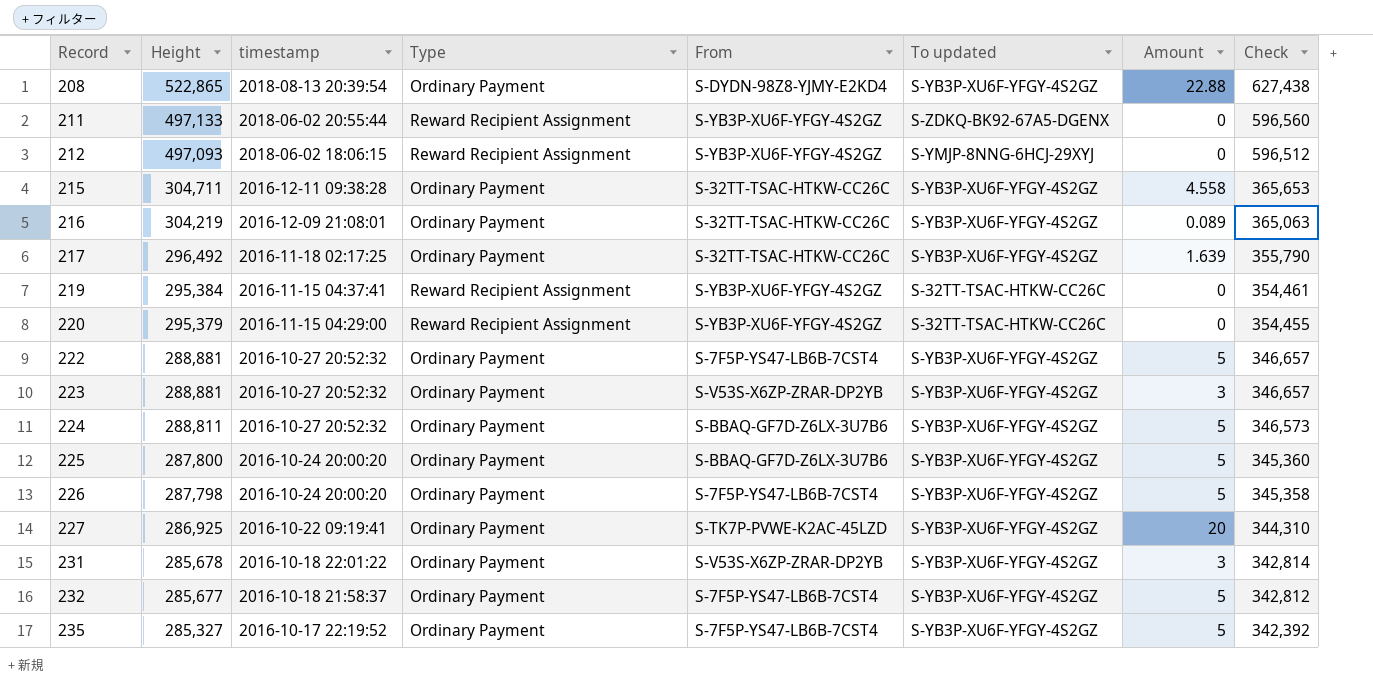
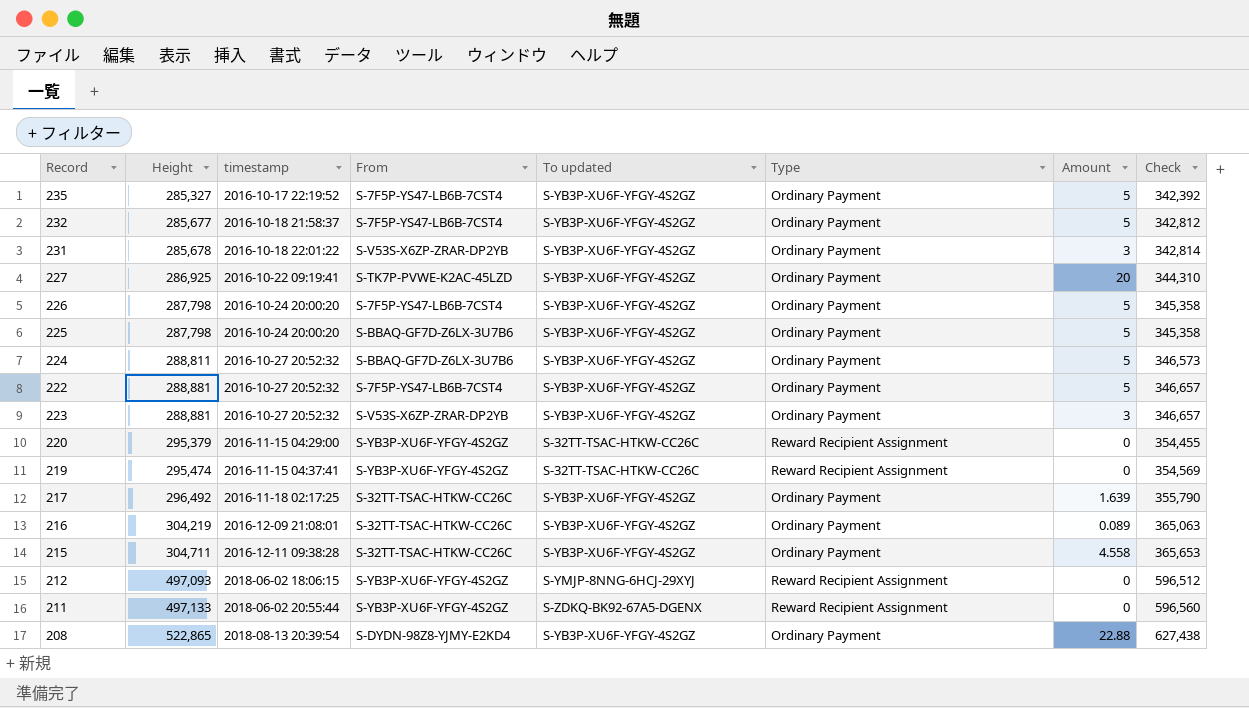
row order: Record ascending -> Height ascending
column Type | position: 4 -> 6
225 | Height: 287,800 -> 287,798
225 | Check: 345,360 -> 345,358
219 | Height: 295,384 -> 295,474
219 | Check: 354,461 -> 354,569

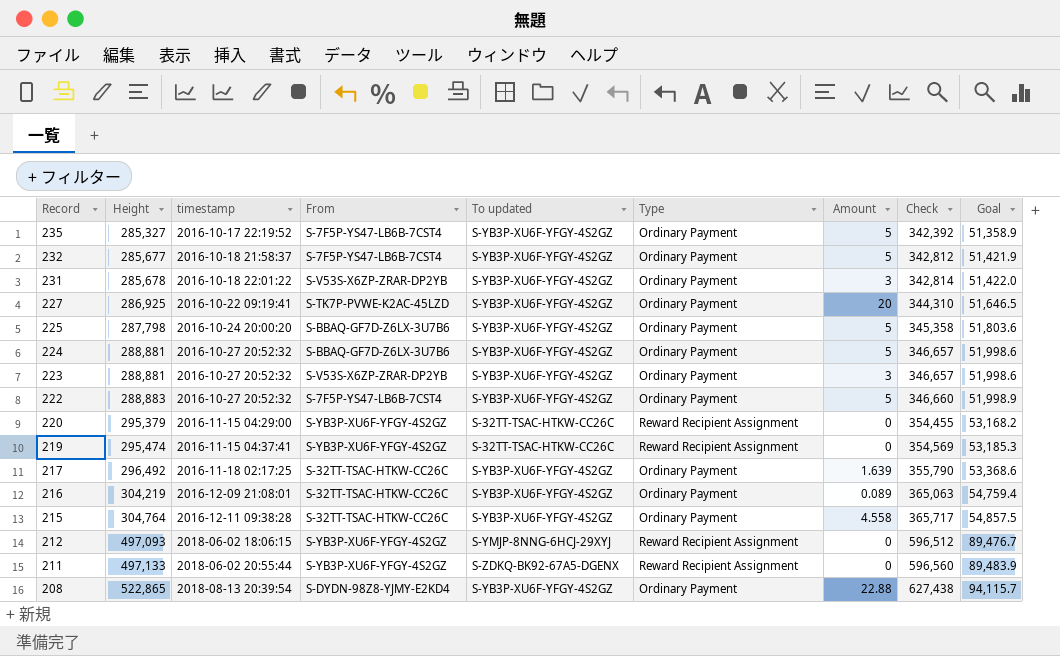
row order: Height ascending -> Record descending
column Goal | formula: none -> [Height] * 0.18
row 226: 287,798 | 2016-10-24 20:00:20 | S-7F5P-YS47-LB6B-7CST4 | S-YB3P-XU6F-YFGY-4S2GZ | Ordinary Payment | 5 | 345,358 -> none
224 | Height: 288,811 -> 288,881
224 | Check: 346,573 -> 346,657
222 | Height: 288,881 -> 288,883
222 | Check: 346,657 -> 346,660
215 | Height: 304,711 -> 304,764
215 | Check: 365,653 -> 365,717

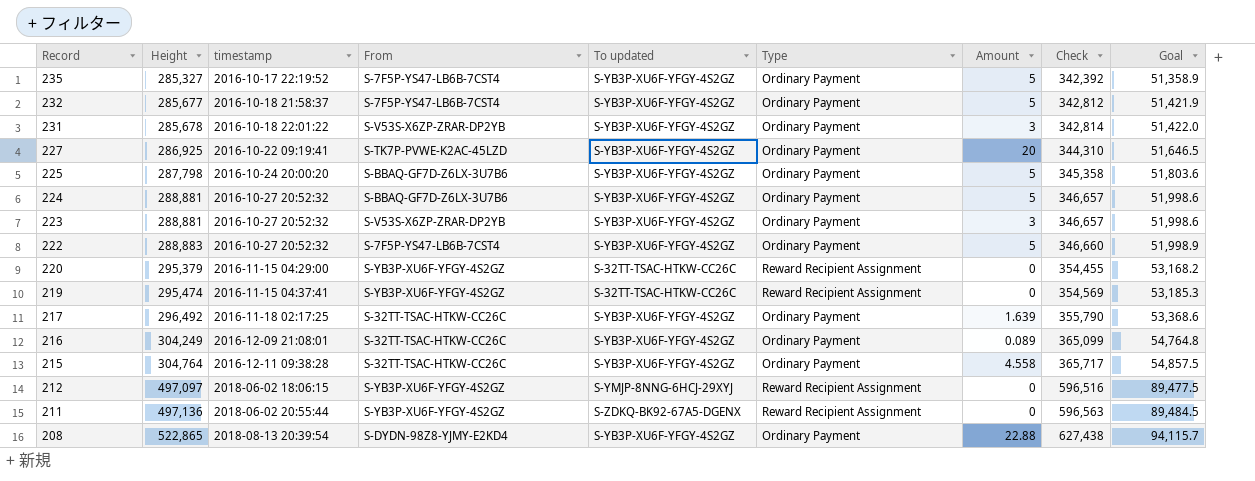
216 | Height: 304,219 -> 304,249
216 | Check: 365,063 -> 365,099
216 | Goal: 54,759.4 -> 54,764.8
212 | Height: 497,093 -> 497,097
212 | Check: 596,512 -> 596,516
212 | Goal: 89,476.7 -> 89,477.5
211 | Height: 497,133 -> 497,136
211 | Check: 596,560 -> 596,563
211 | Goal: 89,483.9 -> 89,484.5

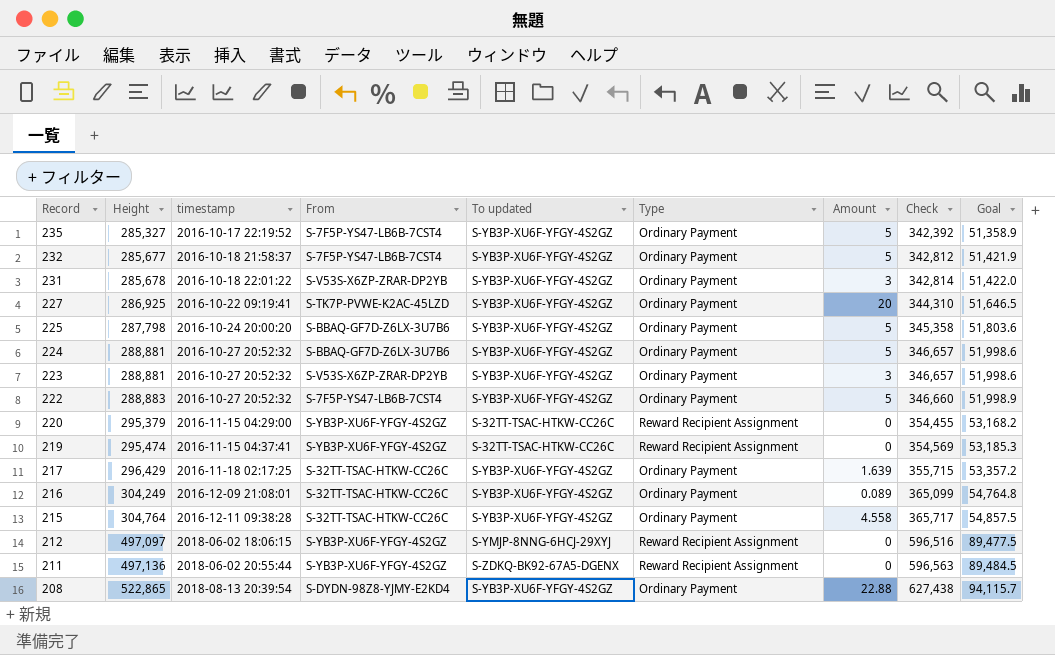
217 | Height: 296,492 -> 296,429
217 | Check: 355,790 -> 355,715
217 | Goal: 53,368.6 -> 53,357.2

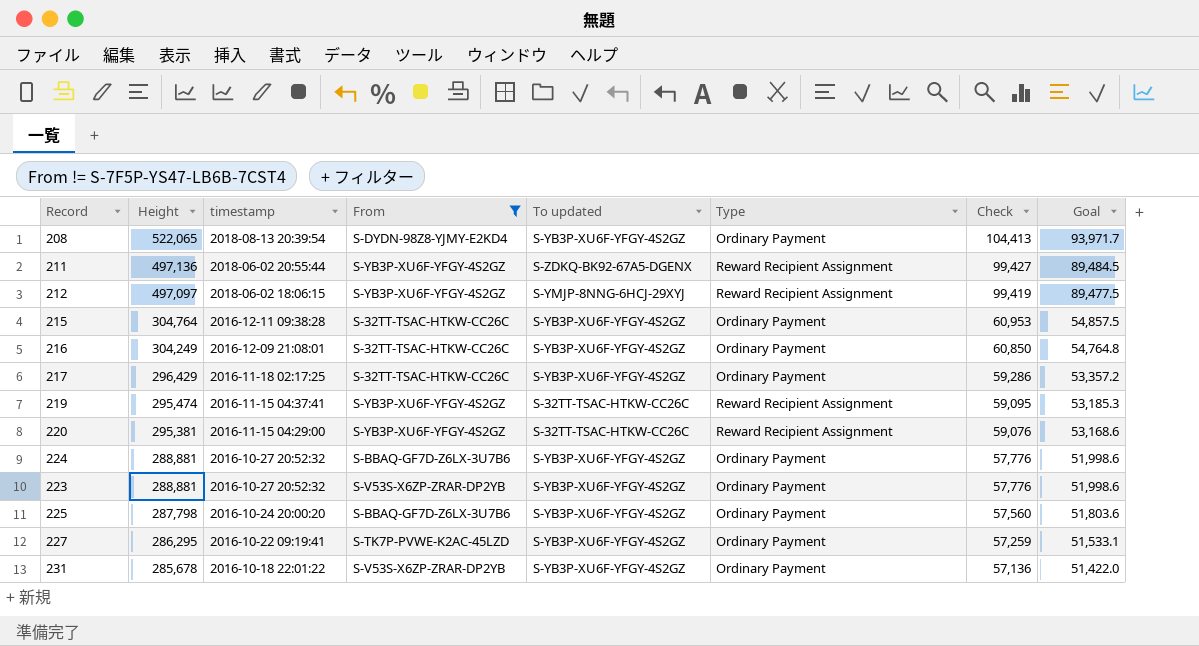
filter: none -> From != S-7F5P-YS47-LB6B-7CST4
row order: Record descending -> Height descending
column Amount | position: 7 -> none
column Check | formula: [Height] * 1.2 -> [Height] * 0.2
208 | Height: 522,865 -> 522,065
208 | Goal: 94,115.7 -> 93,971.7
220 | Height: 295,379 -> 295,381
220 | Goal: 53,168.2 -> 53,168.6
227 | Height: 286,925 -> 286,295
227 | Goal: 51,646.5 -> 51,533.1

